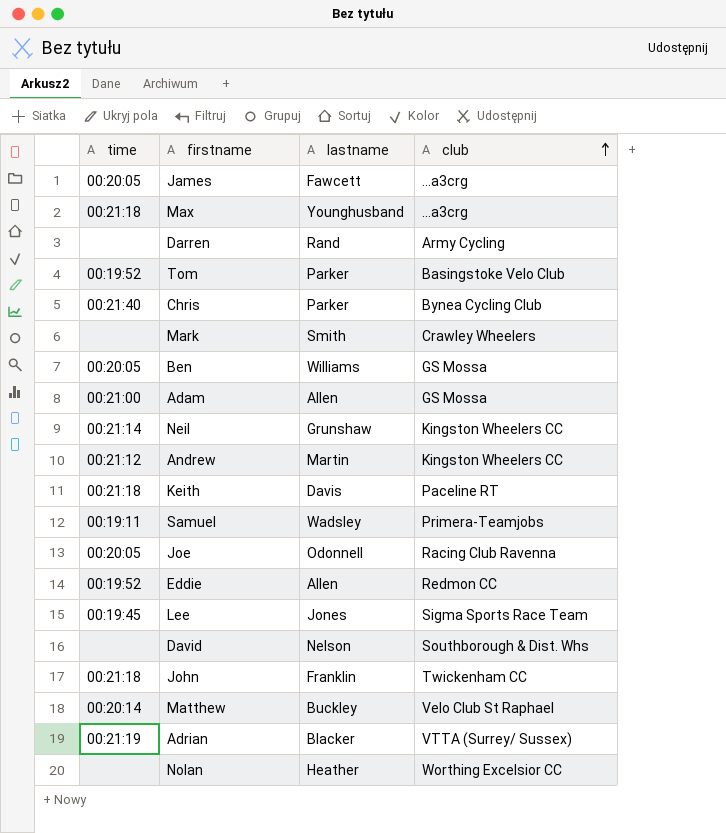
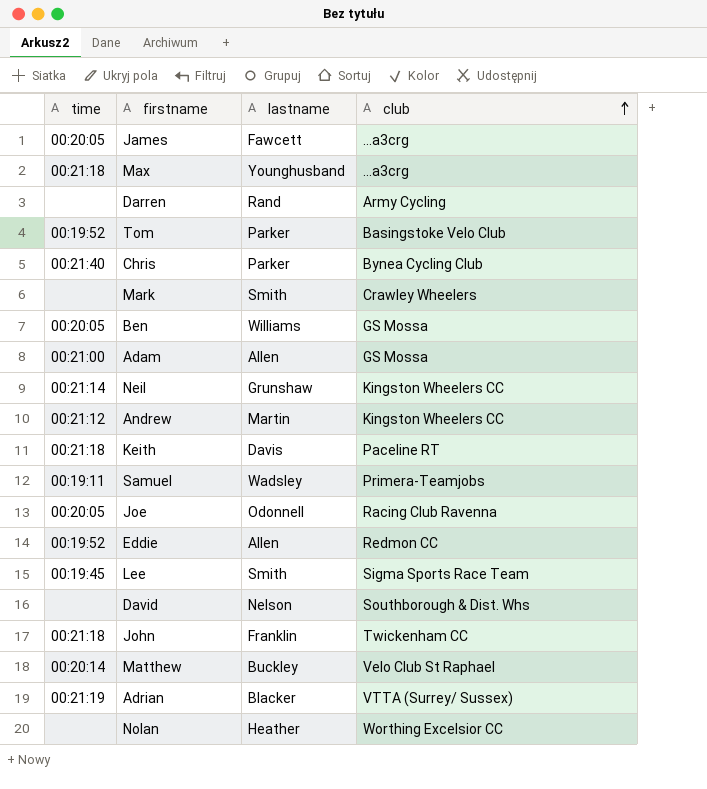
Lee | lastname: Jones -> Smith

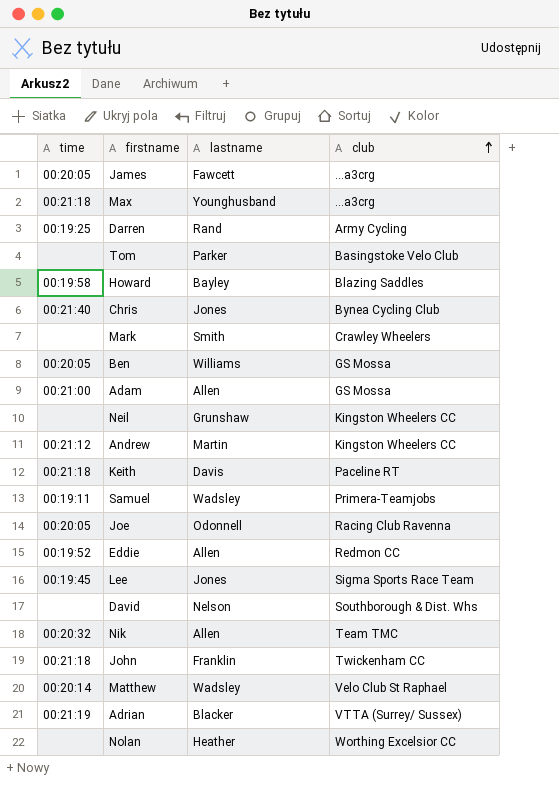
Darren | time: none -> 00:19:25
Tom | time: 00:19:52 -> none
row Howard: none -> 00:19:58 | Bayley | Blazing Saddles
Chris | lastname: Parker -> Jones
Neil | time: 00:21:14 -> none
Lee | lastname: Smith -> Jones
row Nik: none -> 00:20:32 | Allen | Team TMC
Matthew | lastname: Buckley -> Wadsley

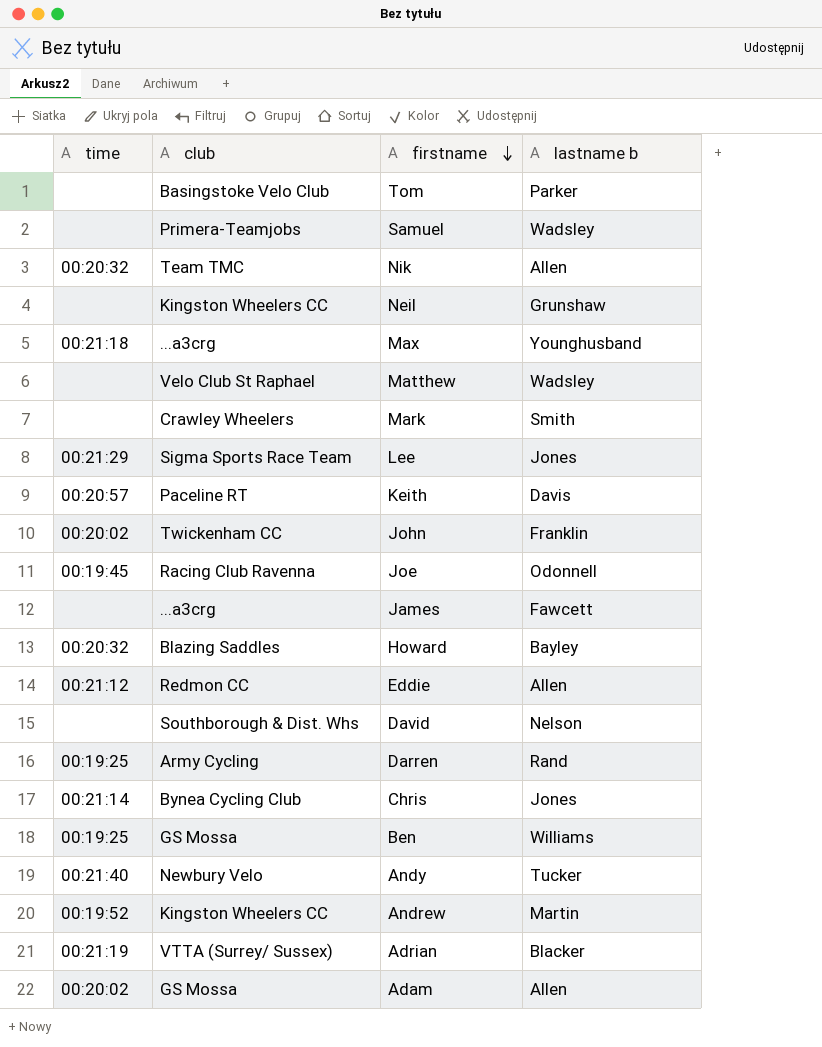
row order: club ascending -> firstname descending
column club | position: 4 -> 2
column name: lastname -> lastname b
row Nolan: none | Heather | Worthing Excelsior CC -> none
Samuel | time: 00:19:11 -> none
Matthew | time: 00:20:14 -> none
Lee | time: 00:19:45 -> 00:21:29
Keith | time: 00:21:18 -> 00:20:57
John | time: 00:21:18 -> 00:20:02
Joe | time: 00:20:05 -> 00:19:45
James | time: 00:20:05 -> none
Howard | time: 00:19:58 -> 00:20:32
Eddie | time: 00:19:52 -> 00:21:12
Chris | time: 00:21:40 -> 00:21:14
Ben | time: 00:20:05 -> 00:19:25
row Andy: none -> 00:21:40 | Newbury Velo | Tucker
Andrew | time: 00:21:12 -> 00:19:52
Adam | time: 00:21:00 -> 00:20:02

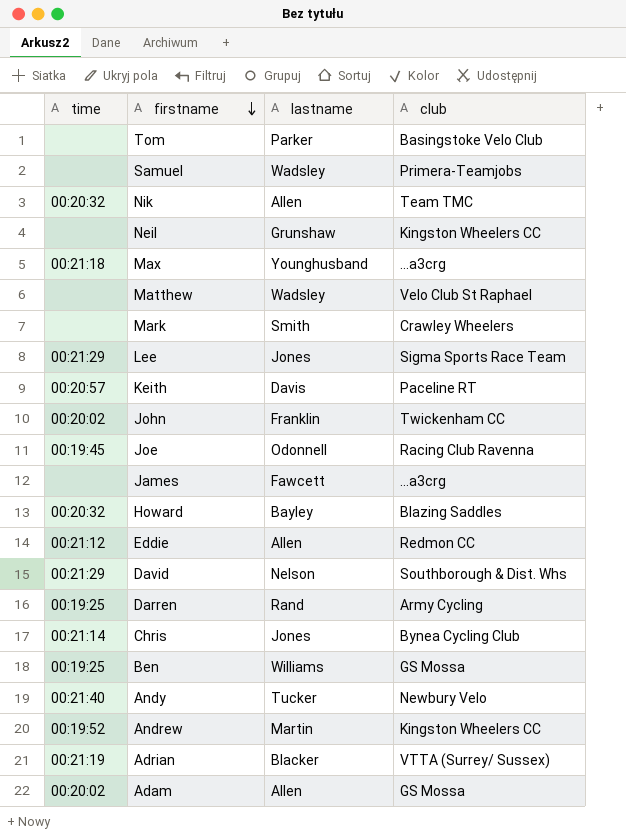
column name: lastname b -> lastname
column club | position: 2 -> 4
David | time: none -> 00:21:29

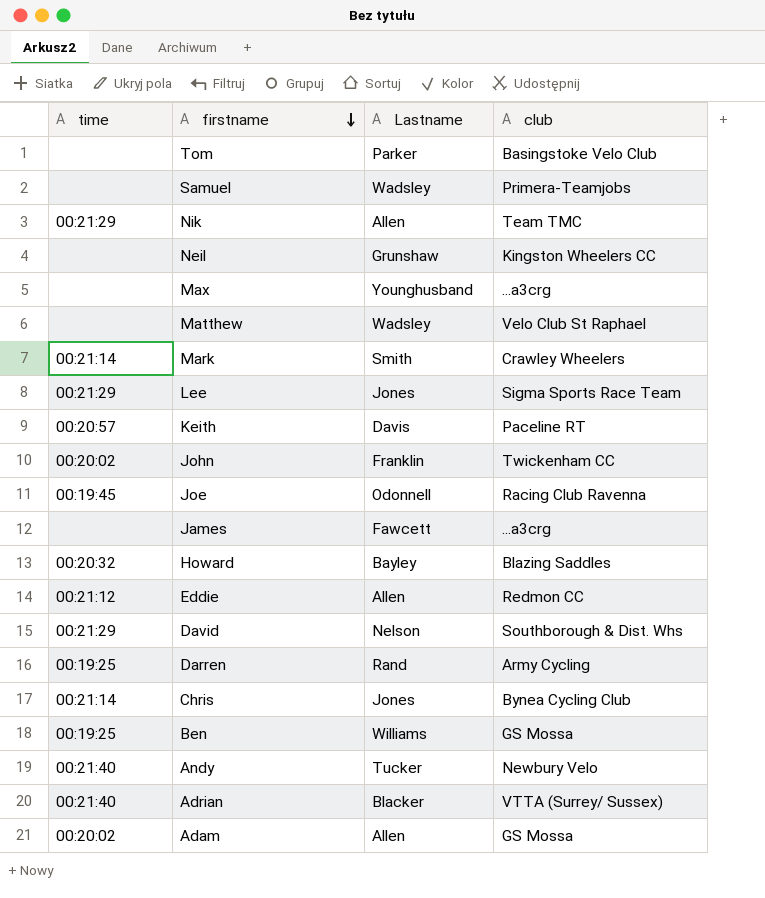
column name: lastname -> Lastname
row Andrew: 00:19:52 | Martin | Kingston Wheelers CC -> none
Nik | time: 00:20:32 -> 00:21:29
Max | time: 00:21:18 -> none
Mark | time: none -> 00:21:14
Adrian | time: 00:21:19 -> 00:21:40

